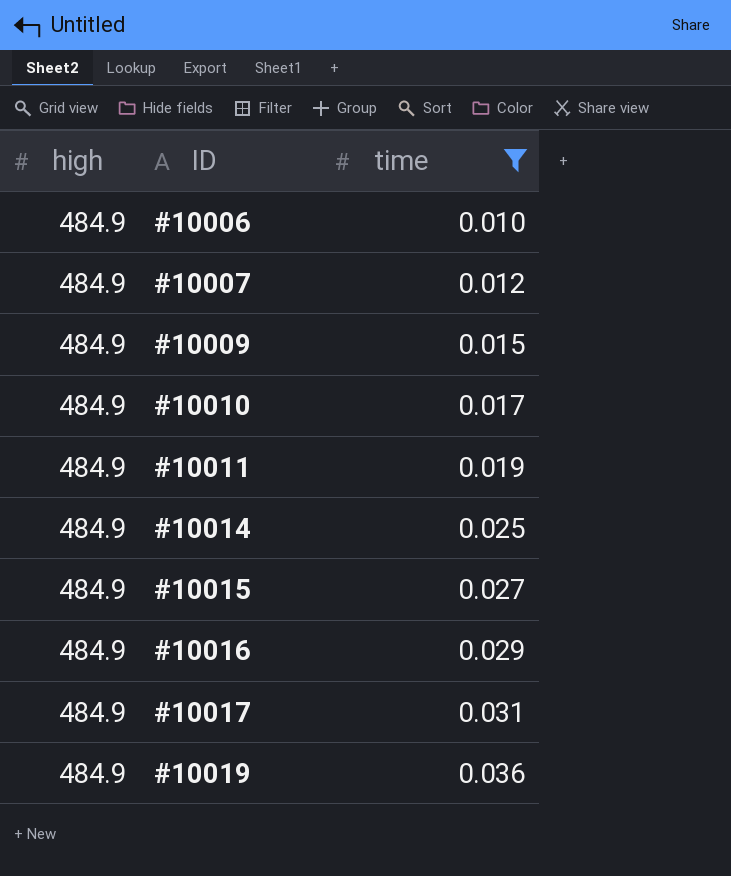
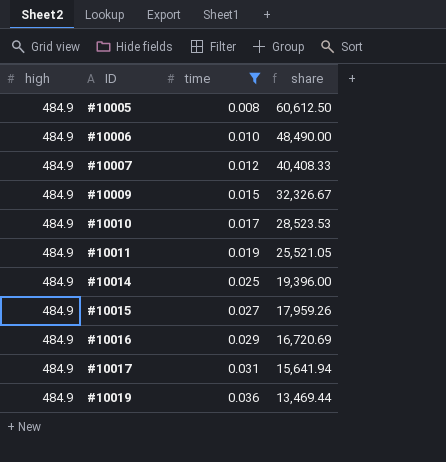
column share | formula: none -> [high] / [time]
row #10005: none -> 484.9 | 0.008 | 60,612.50

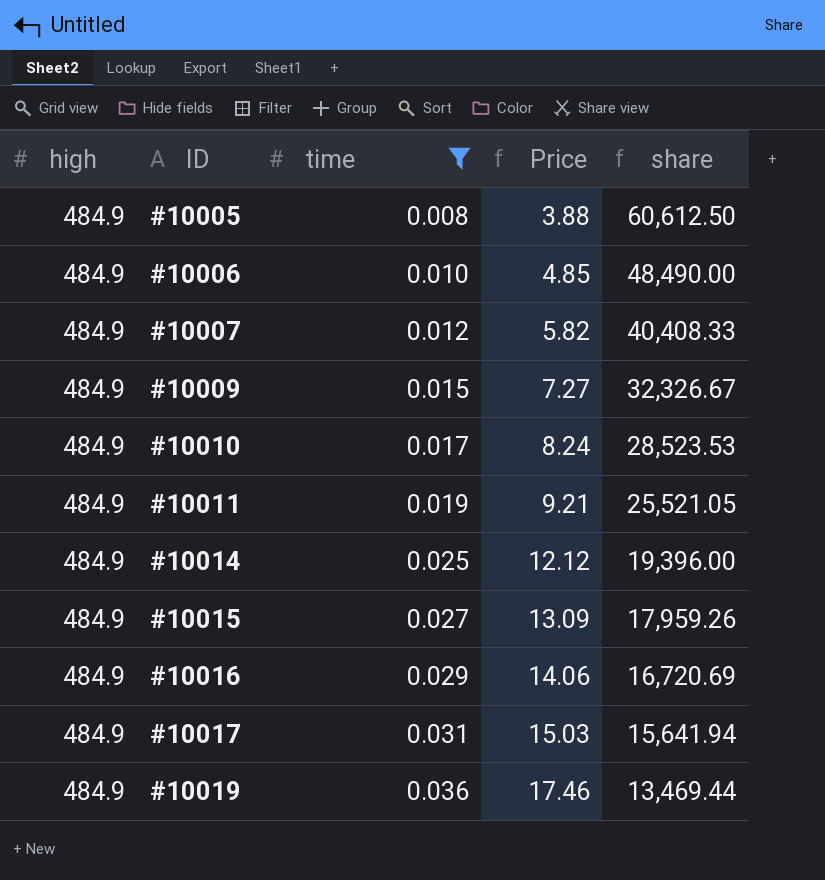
column Price | formula: none -> [high] * [time]

